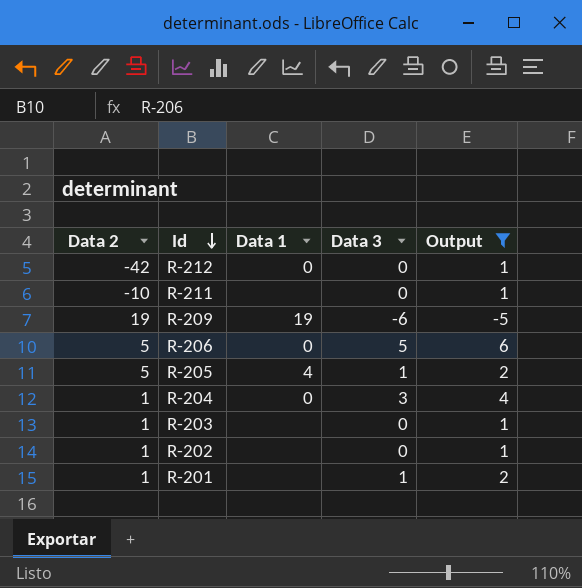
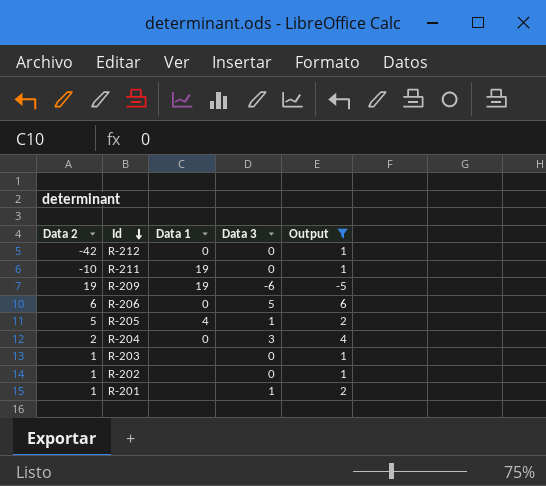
R-211 | Data 1: none -> 19
R-206 | Data 2: 5 -> 6
R-204 | Data 2: 1 -> 2

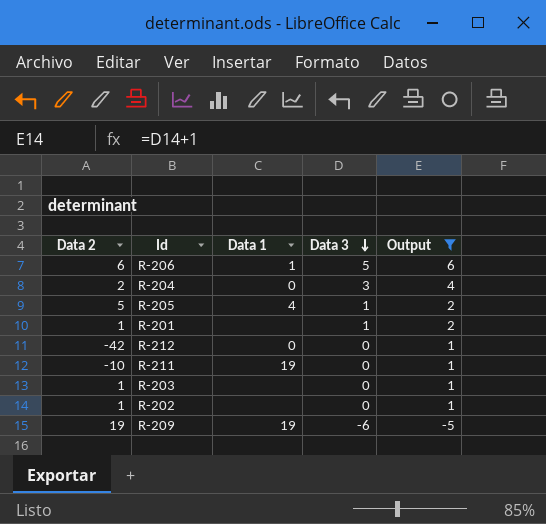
row order: Id descending -> Data 3 descending
R-206 | Data 1: 0 -> 1

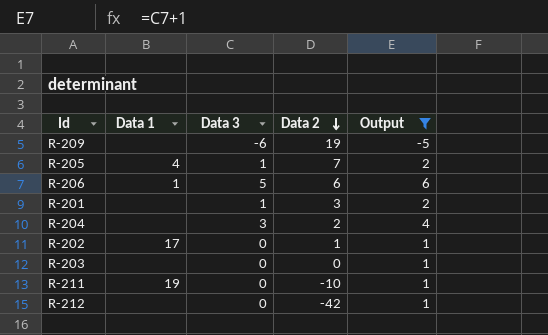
row order: Data 3 descending -> Data 2 descending
column Data 2 | position: 1 -> 4
R-209 | Data 1: 19 -> none
R-205 | Data 2: 5 -> 7
R-201 | Data 2: 1 -> 3
R-204 | Data 1: 0 -> none
R-202 | Data 1: none -> 17
R-203 | Data 2: 1 -> 0
R-212 | Data 1: 0 -> none

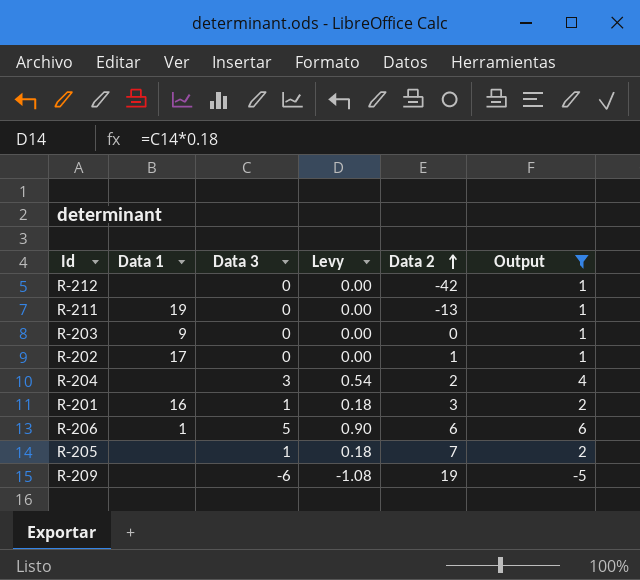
row order: Data 2 descending -> Data 2 ascending
column Levy | formula: none -> [Data 3] * 0.18
R-211 | Data 2: -10 -> -13
R-203 | Data 1: none -> 9
R-201 | Data 1: none -> 16
R-205 | Data 1: 4 -> none

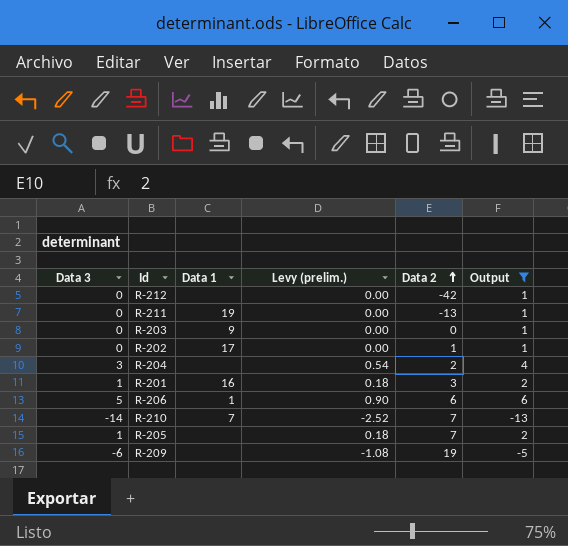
column Data 3 | position: 3 -> 1
column name: Levy -> Levy (prelim.)
row R-210: none -> -14 | 7 | -2.52 | 7 | -13

